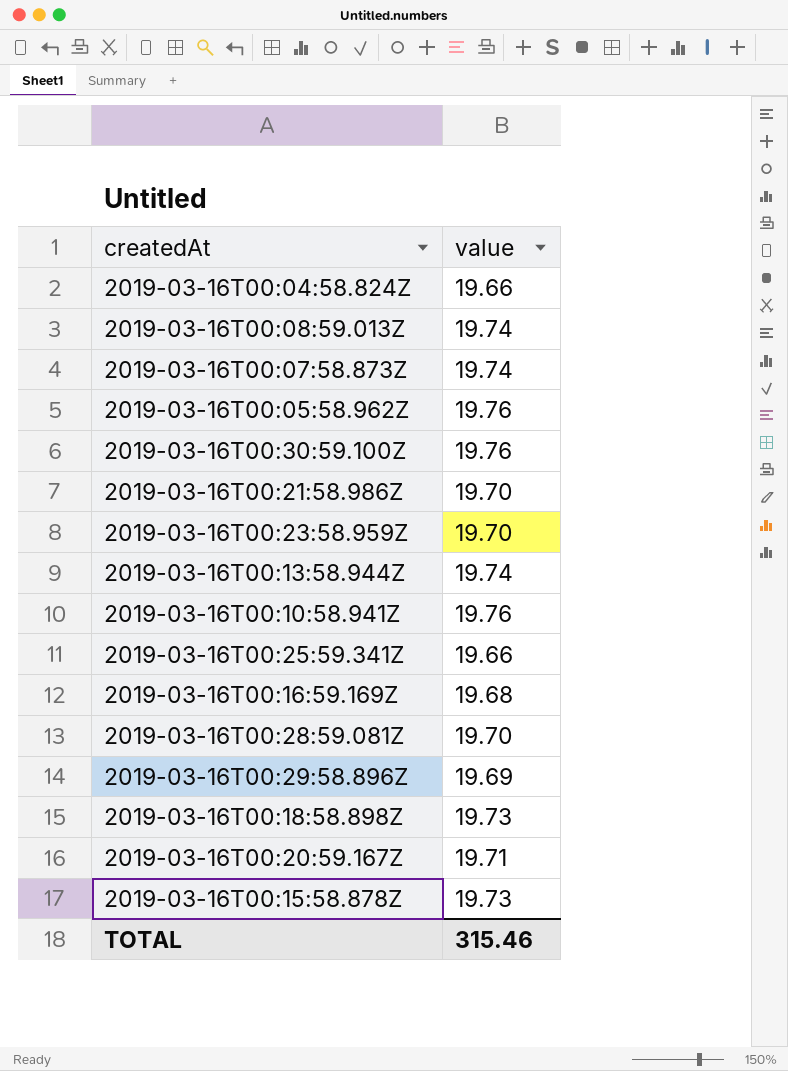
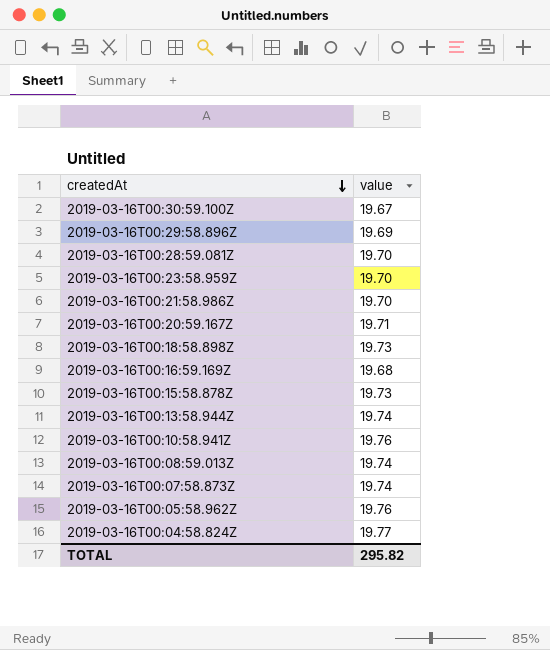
row order: none -> createdAt descending
row 2019-03-16T00:25:59.341Z: 19.66 -> none
2019-03-16T00:30:59.100Z | value: 19.76 -> 19.67
2019-03-16T00:04:58.824Z | value: 19.66 -> 19.77
TOTAL | value: 315.46 -> 295.82

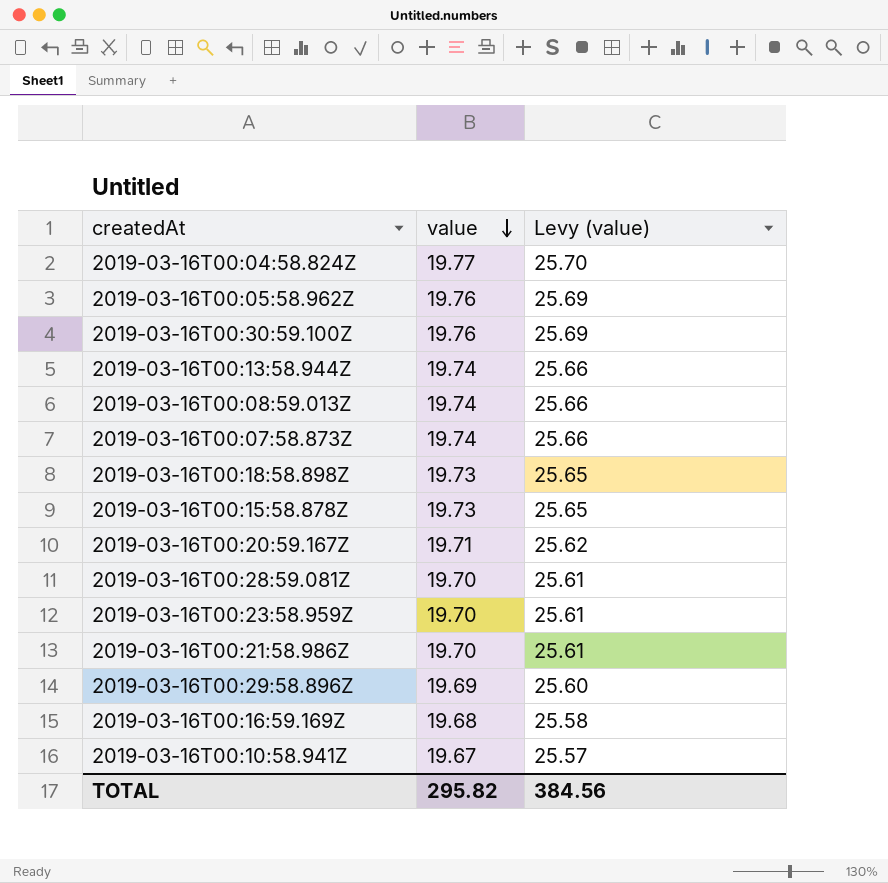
row order: createdAt descending -> value descending
column Levy (value) | formula: none -> [value] * 1.3
2019-03-16T00:30:59.100Z | value: 19.67 -> 19.76
2019-03-16T00:10:58.941Z | value: 19.76 -> 19.67

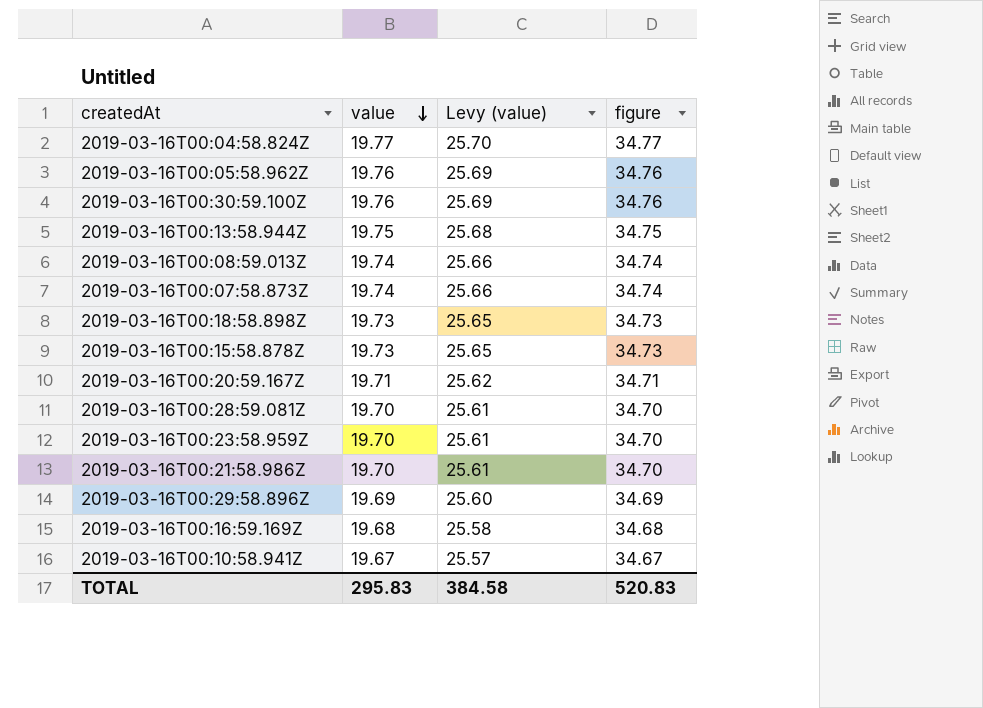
column figure | formula: none -> [value] + 15
2019-03-16T00:13:58.944Z | value: 19.74 -> 19.75
2019-03-16T00:13:58.944Z | Levy (value): 25.66 -> 25.68
TOTAL | value: 295.82 -> 295.83
TOTAL | Levy (value): 384.56 -> 384.58

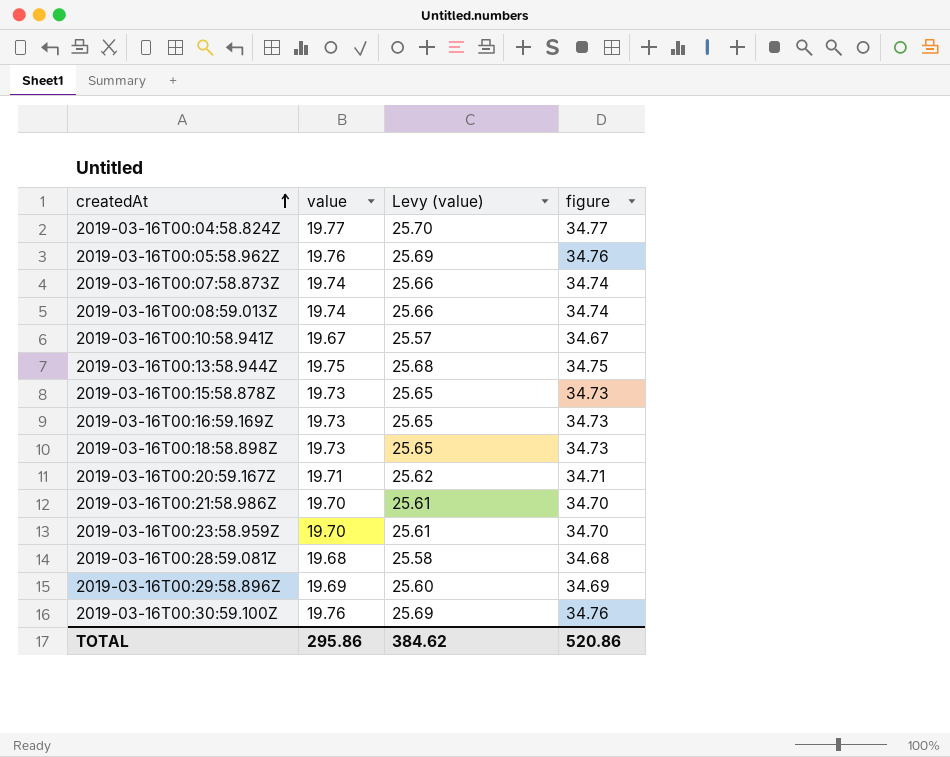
row order: value descending -> createdAt ascending
2019-03-16T00:16:59.169Z | value: 19.68 -> 19.73
2019-03-16T00:16:59.169Z | Levy (value): 25.58 -> 25.65
2019-03-16T00:16:59.169Z | figure: 34.68 -> 34.73
2019-03-16T00:28:59.081Z | value: 19.70 -> 19.68
2019-03-16T00:28:59.081Z | Levy (value): 25.61 -> 25.58
2019-03-16T00:28:59.081Z | figure: 34.70 -> 34.68
TOTAL | value: 295.83 -> 295.86
TOTAL | Levy (value): 384.58 -> 384.62
TOTAL | figure: 520.83 -> 520.86

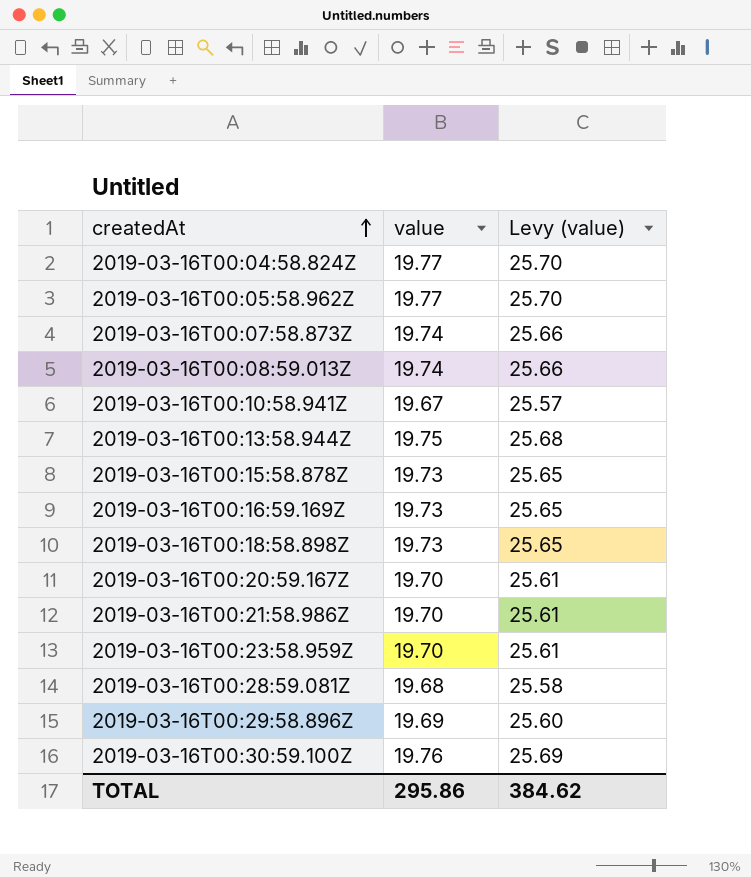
column figure | formula: [value] + 15 -> none
2019-03-16T00:05:58.962Z | value: 19.76 -> 19.77
2019-03-16T00:05:58.962Z | Levy (value): 25.69 -> 25.70
2019-03-16T00:20:59.167Z | value: 19.71 -> 19.70
2019-03-16T00:20:59.167Z | Levy (value): 25.62 -> 25.61

